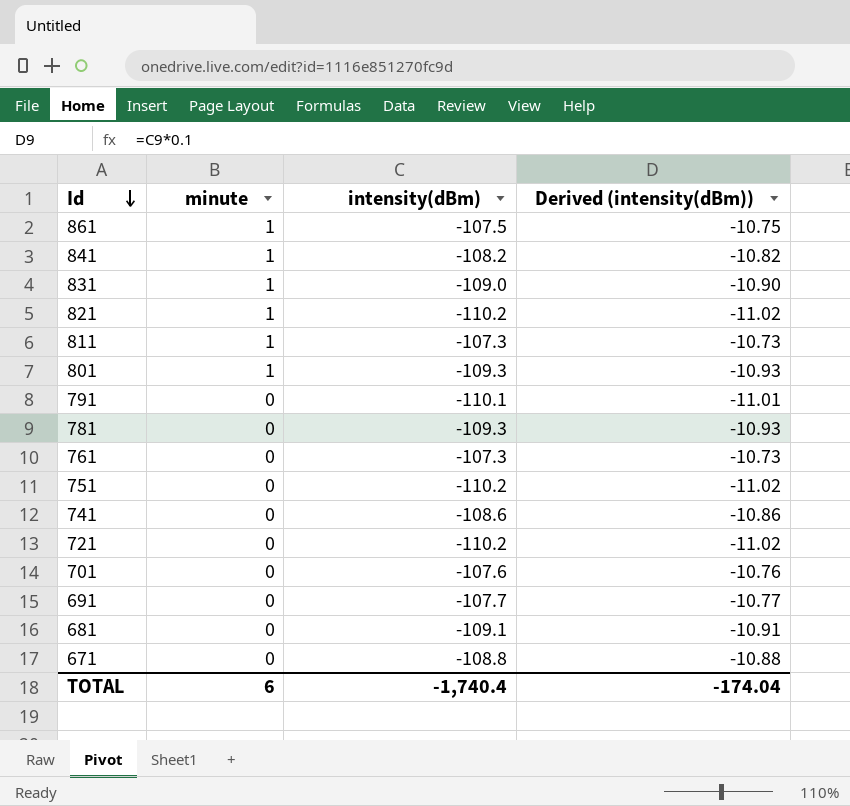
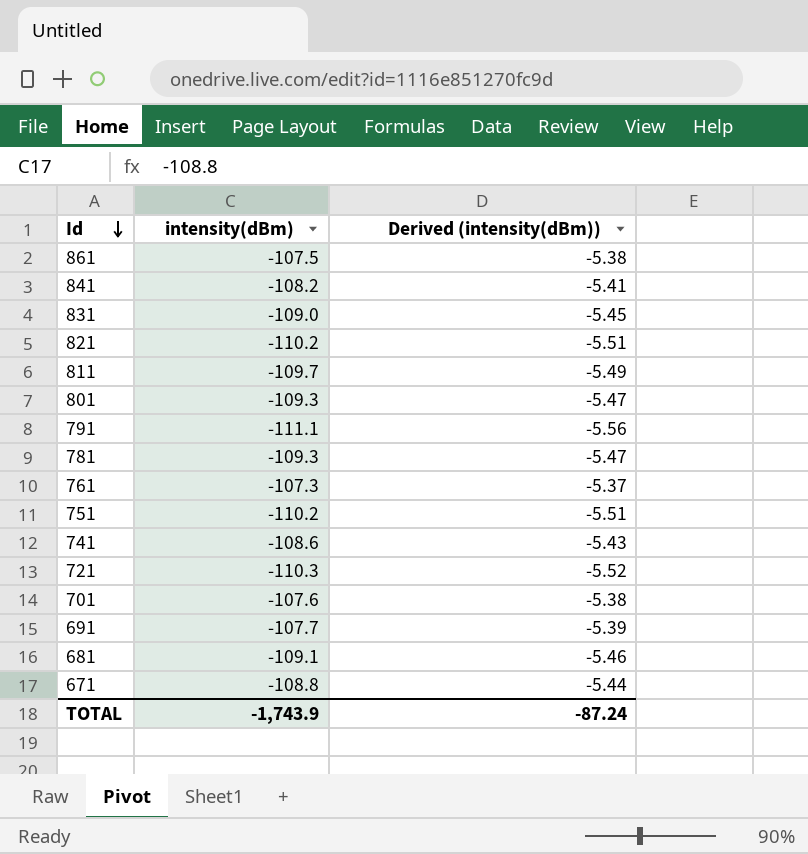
column minute | position: 2 -> none
column Derived (intensity(dBm)) | formula: [intensity(dBm)] * 0.1 -> [intensity(dBm)] * 0.05
811 | intensity(dBm): -107.3 -> -109.7
791 | intensity(dBm): -110.1 -> -111.1
721 | intensity(dBm): -110.2 -> -110.3
TOTAL | intensity(dBm): -1,740.4 -> -1,743.9
TOTAL | Derived (intensity(dBm)): -174.04 -> -87.24

